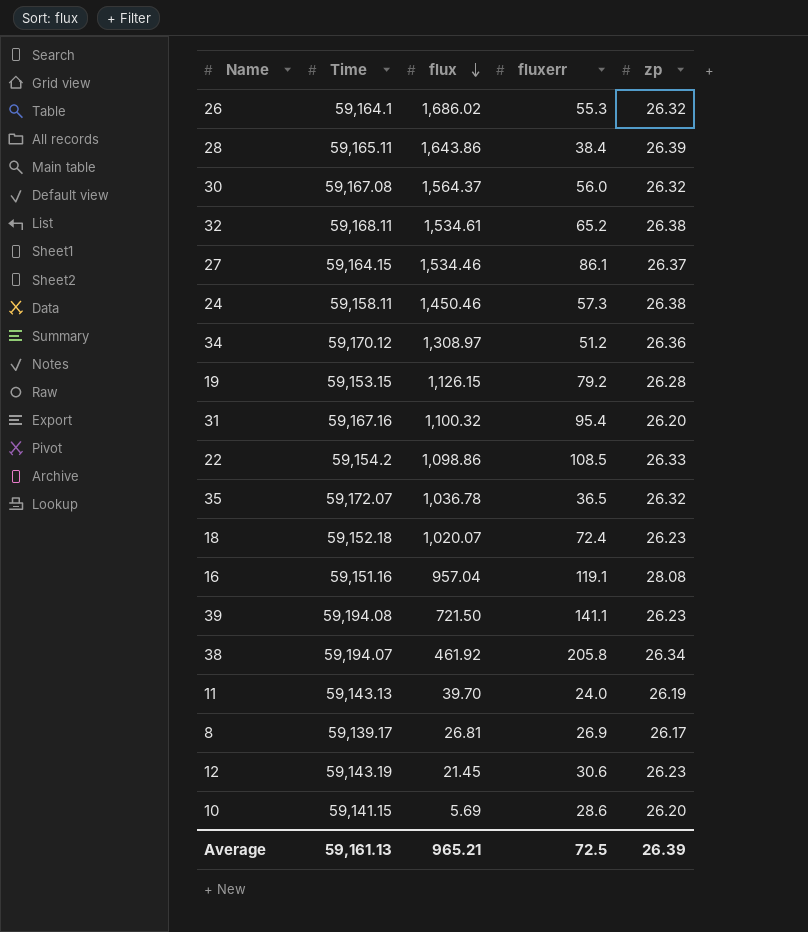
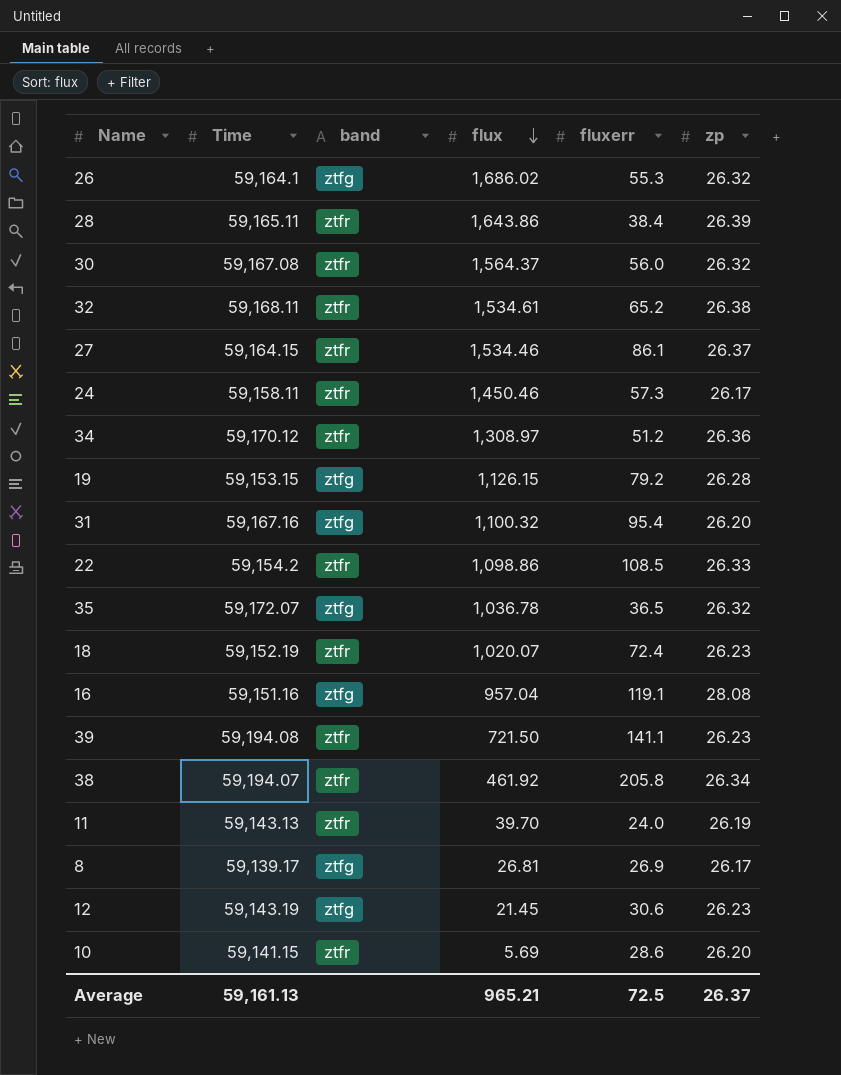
column band | position: none -> 3
24 | zp: 26.38 -> 26.17
18 | Time: 59,152.18 -> 59,152.19
Average | zp: 26.39 -> 26.37

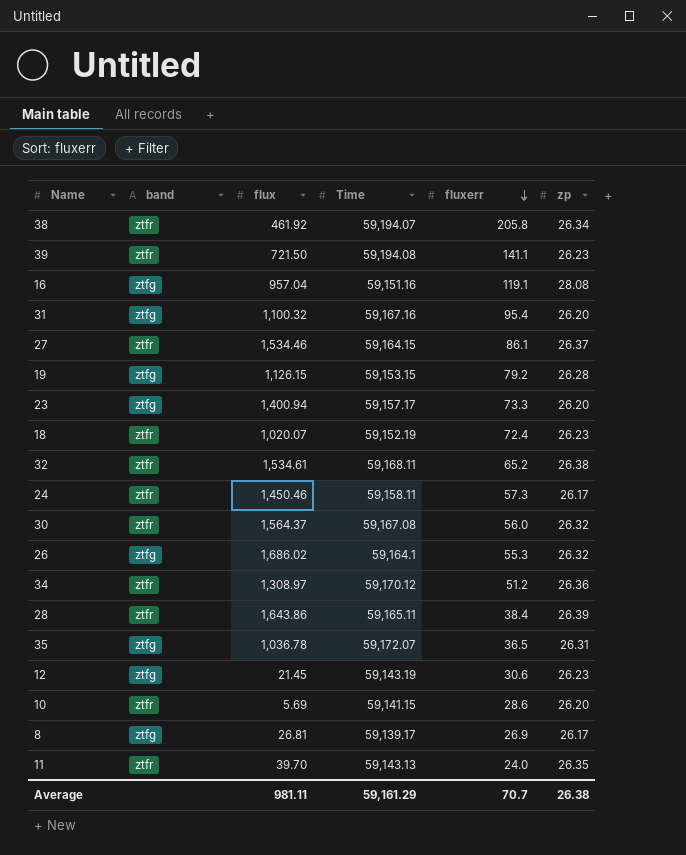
row order: flux descending -> fluxerr descending
column Time | position: 2 -> 4
row 22: 59,154.2 | ztfr | 1,098.86 | 108.5 | 26.33 -> none
row 23: none -> ztfg | 1,400.94 | 59,157.17 | 73.3 | 26.20
35 | zp: 26.32 -> 26.31
11 | zp: 26.19 -> 26.35
Average | flux: 965.21 -> 981.11
Average | Time: 59,161.13 -> 59,161.29
Average | fluxerr: 72.5 -> 70.7
Average | zp: 26.37 -> 26.38

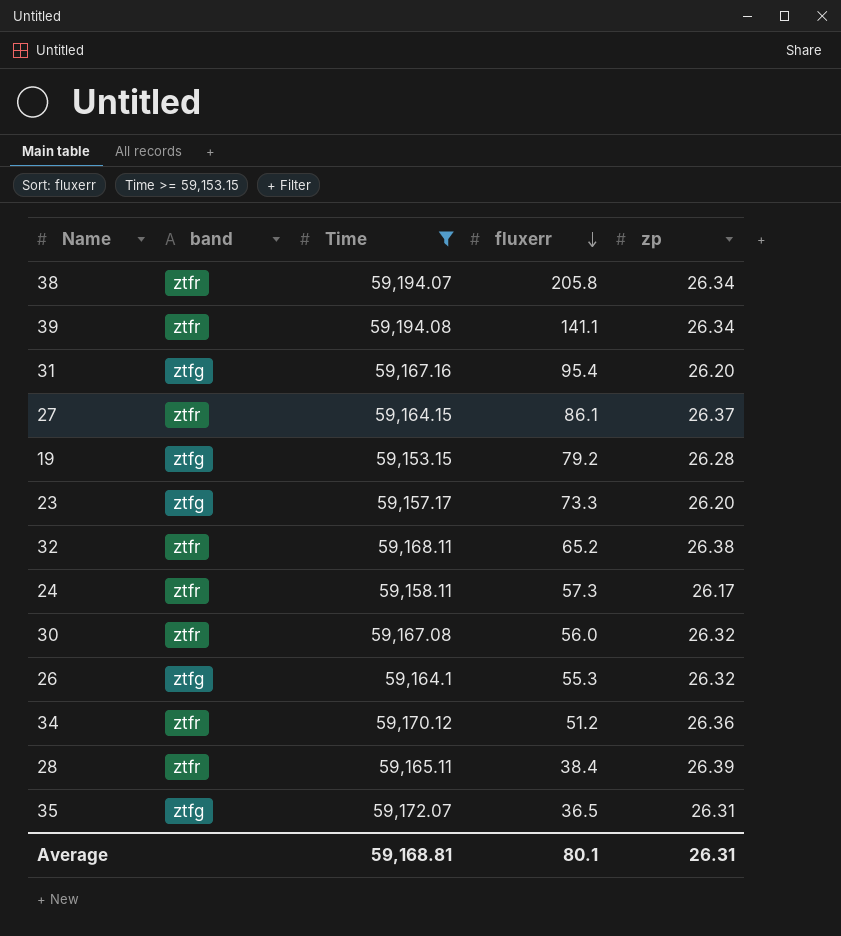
filter: none -> Time >= 59,153.15
column flux | position: 3 -> none
39 | zp: 26.23 -> 26.34
Average | Time: 59,161.29 -> 59,168.81
Average | fluxerr: 70.7 -> 80.1
Average | zp: 26.38 -> 26.31

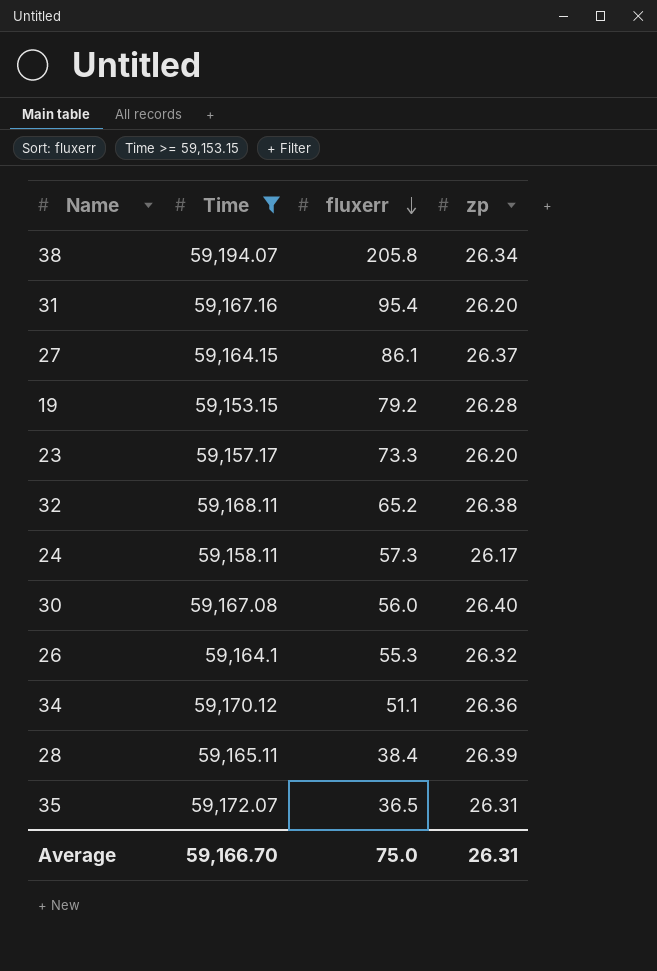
column band | position: 2 -> none
row 39: ztfr | 59,194.08 | 141.1 | 26.34 -> none
30 | zp: 26.32 -> 26.40
34 | fluxerr: 51.2 -> 51.1
Average | Time: 59,168.81 -> 59,166.70
Average | fluxerr: 80.1 -> 75.0

